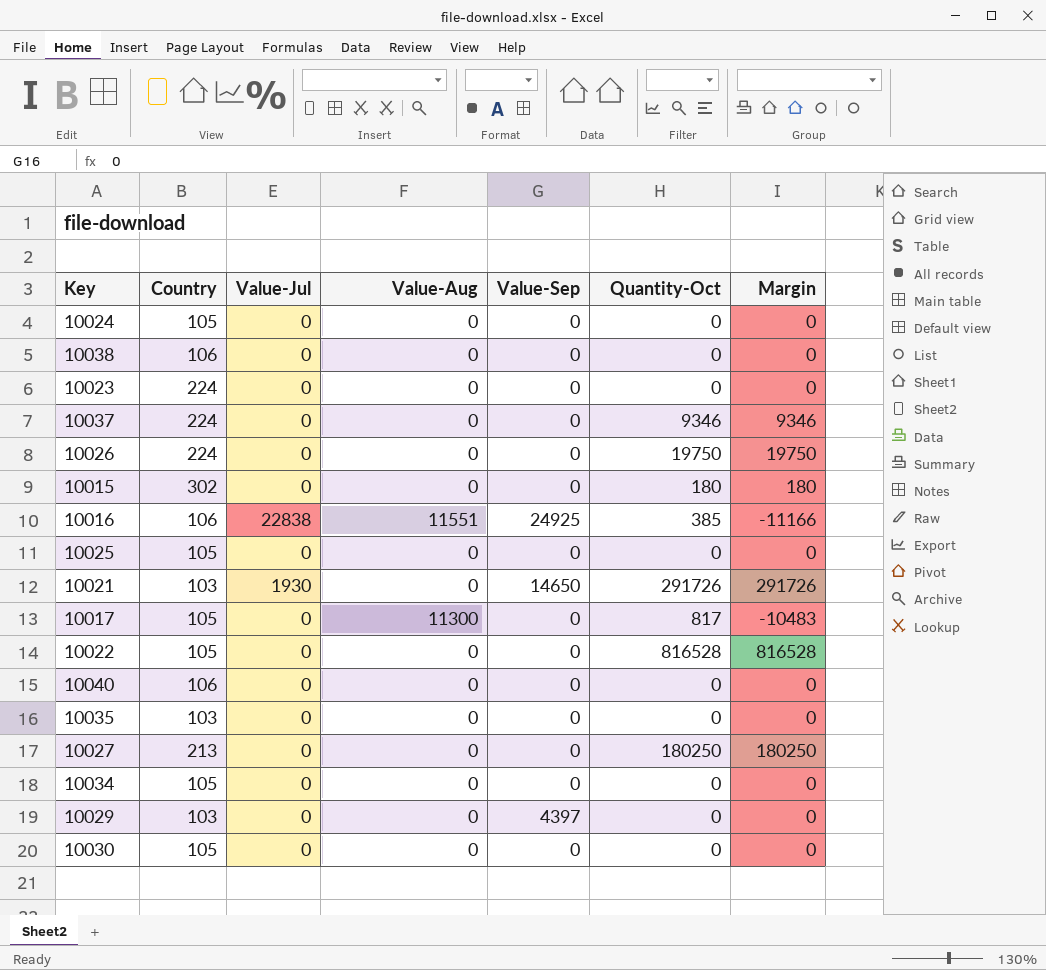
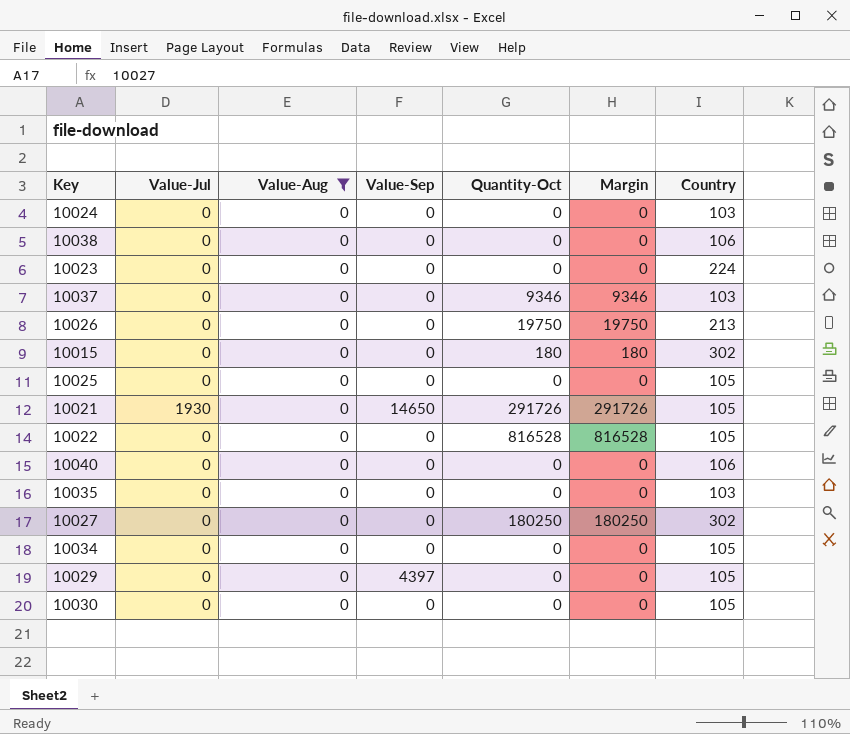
filter: none -> Value-Aug = 0
column Country | position: 2 -> 7
10024 | Country: 105 -> 103
10037 | Country: 224 -> 103
10026 | Country: 224 -> 213
10021 | Country: 103 -> 105
10027 | Country: 213 -> 302
10029 | Country: 103 -> 105

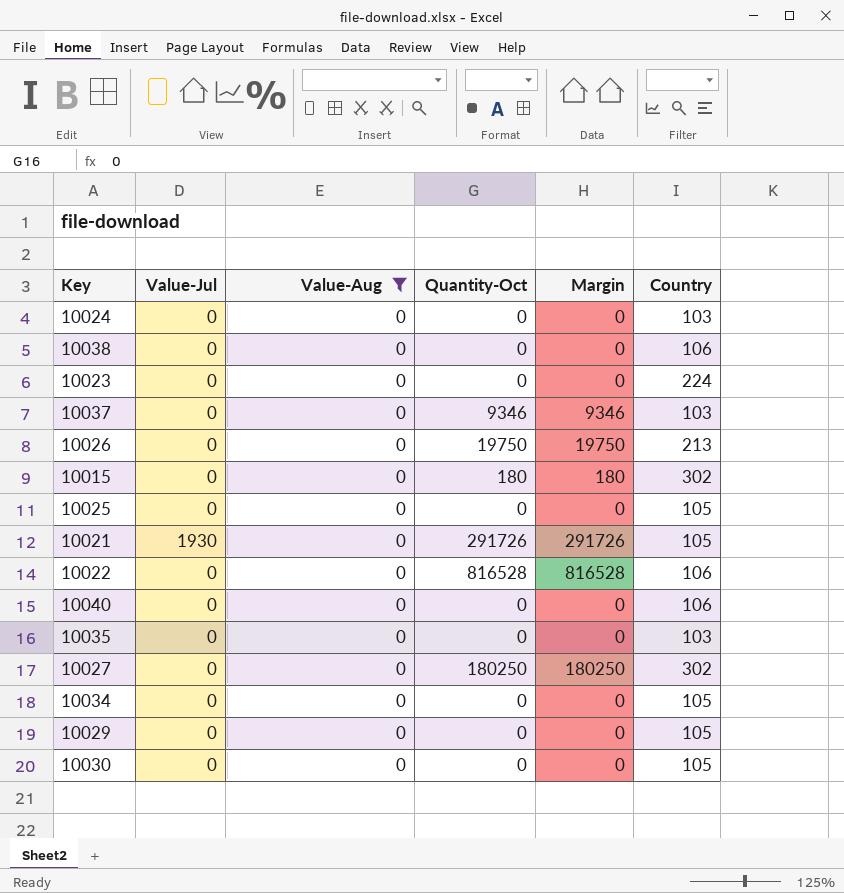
column Value-Sep | position: 4 -> none
10022 | Country: 105 -> 106

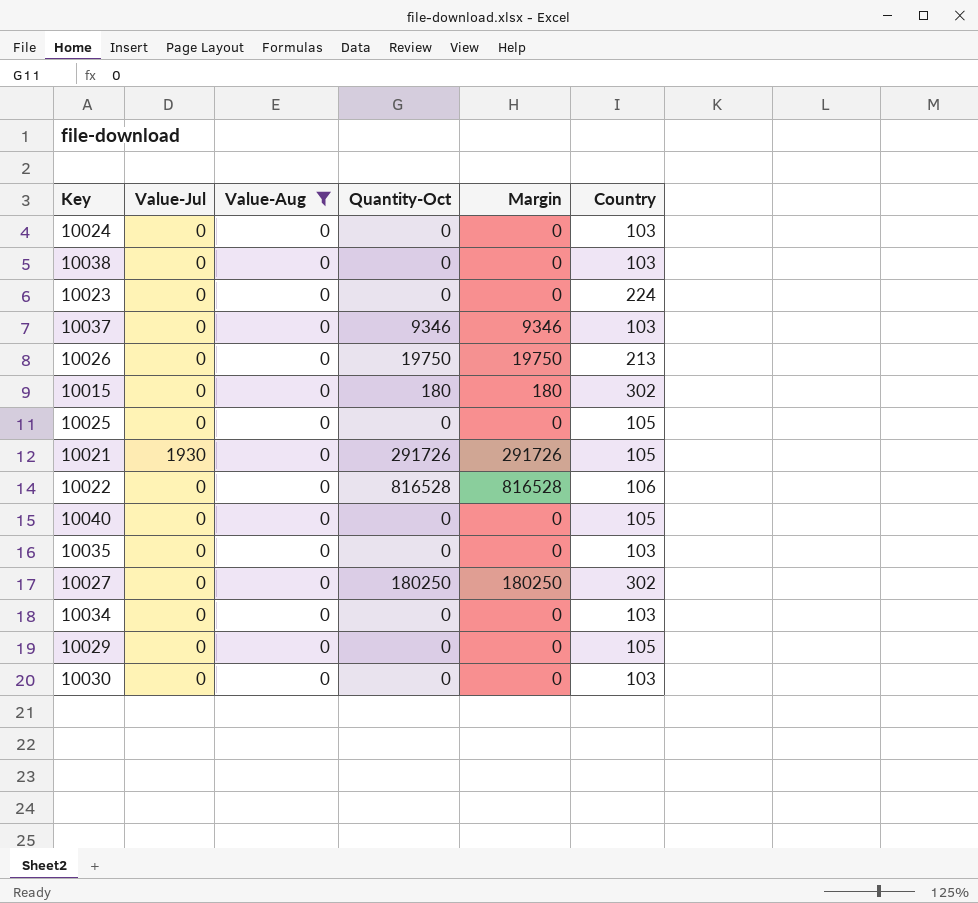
10038 | Country: 106 -> 103
10040 | Country: 106 -> 105
10034 | Country: 105 -> 103
10030 | Country: 105 -> 103

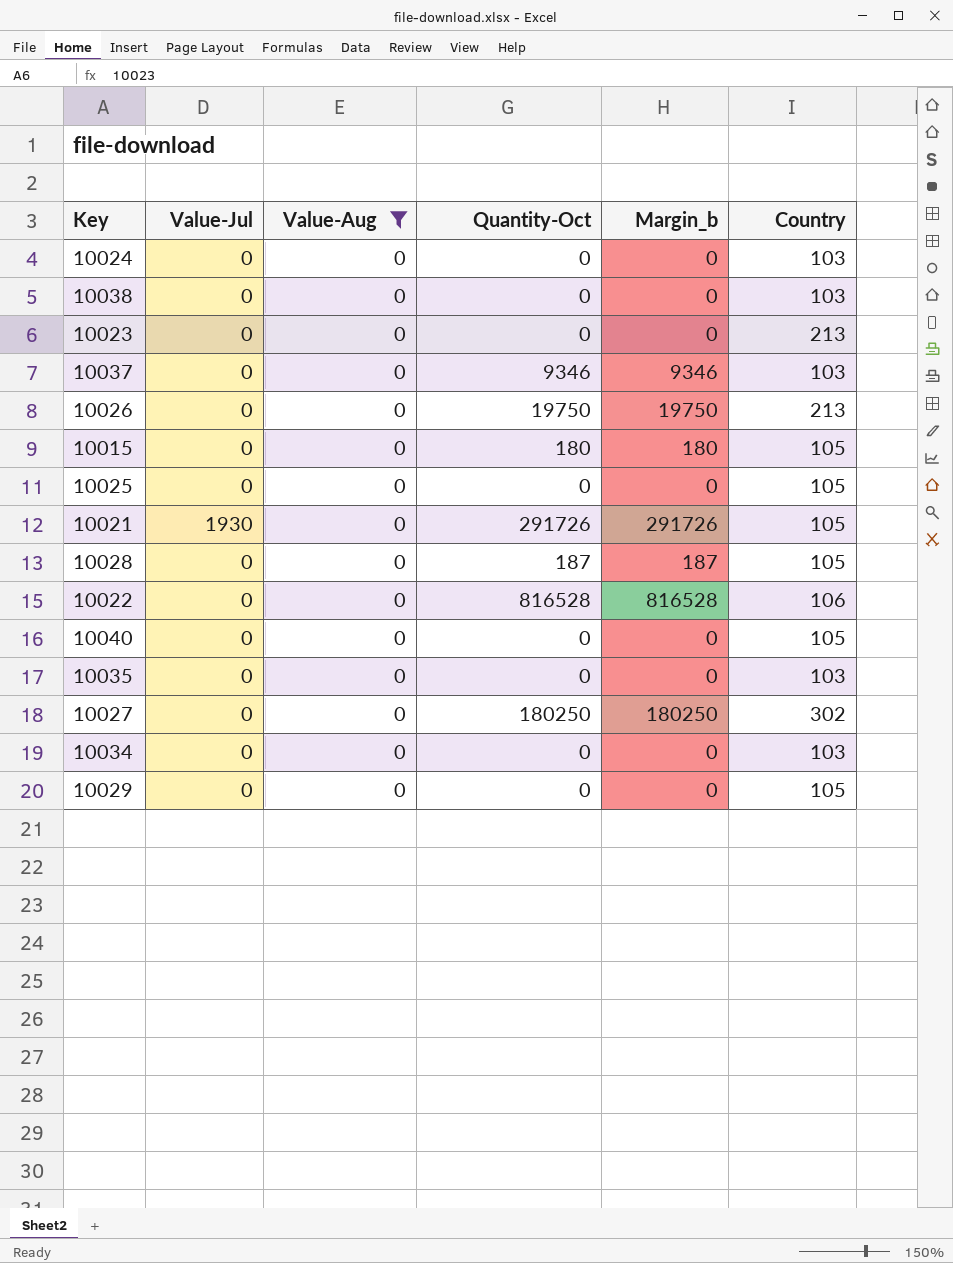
column name: Margin -> Margin_b
row 10030: 0 | 0 | 0 | 0 | 103 -> none
10023 | Country: 224 -> 213
10015 | Country: 302 -> 105
row 10028: none -> 0 | 0 | 187 | 187 | 105

